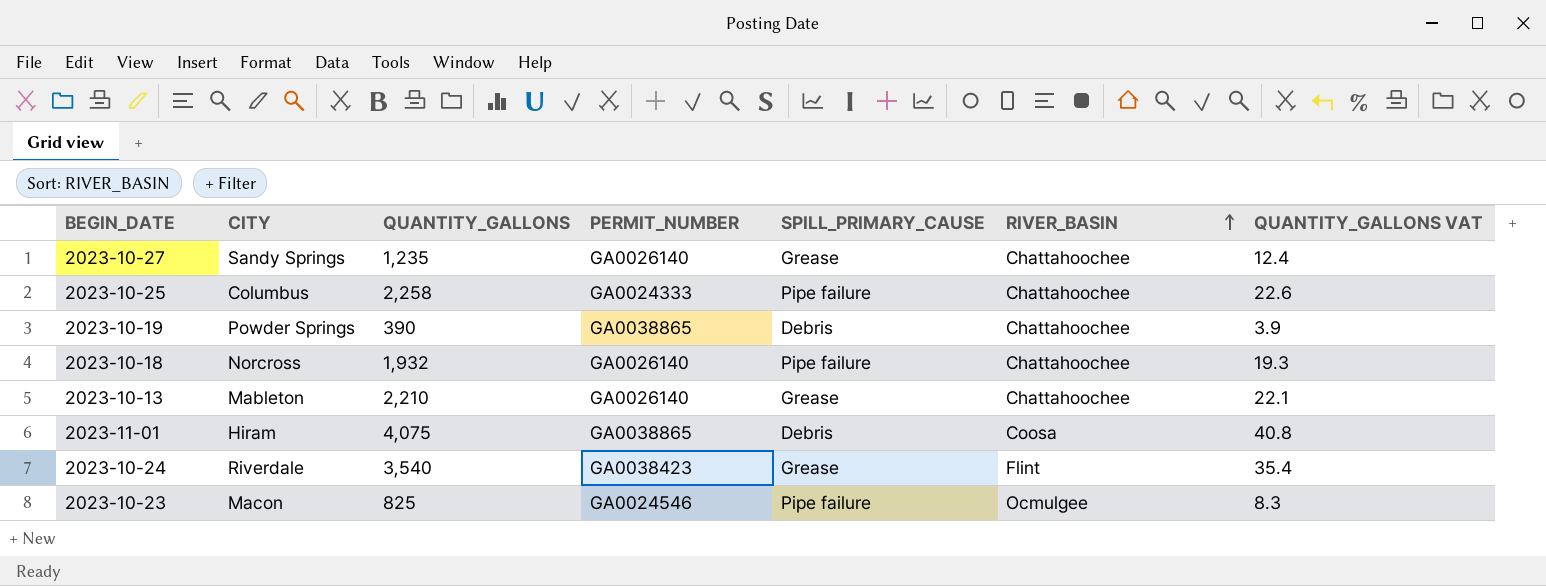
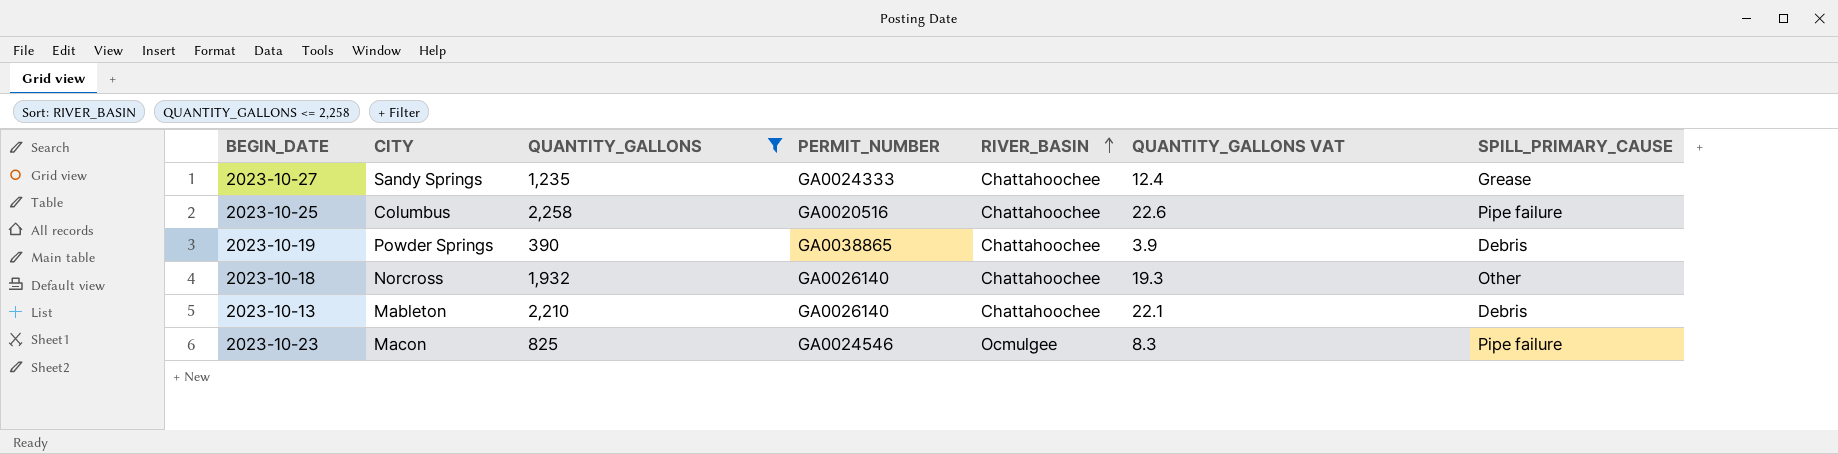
filter: none -> QUANTITY_GALLONS <= 2,258
column SPILL_PRIMARY_CAUSE | position: 5 -> 7
2023-10-27 | PERMIT_NUMBER: GA0026140 -> GA0024333
2023-10-25 | PERMIT_NUMBER: GA0024333 -> GA0020516
2023-10-18 | SPILL_PRIMARY_CAUSE: Pipe failure -> Other
2023-10-13 | SPILL_PRIMARY_CAUSE: Grease -> Debris

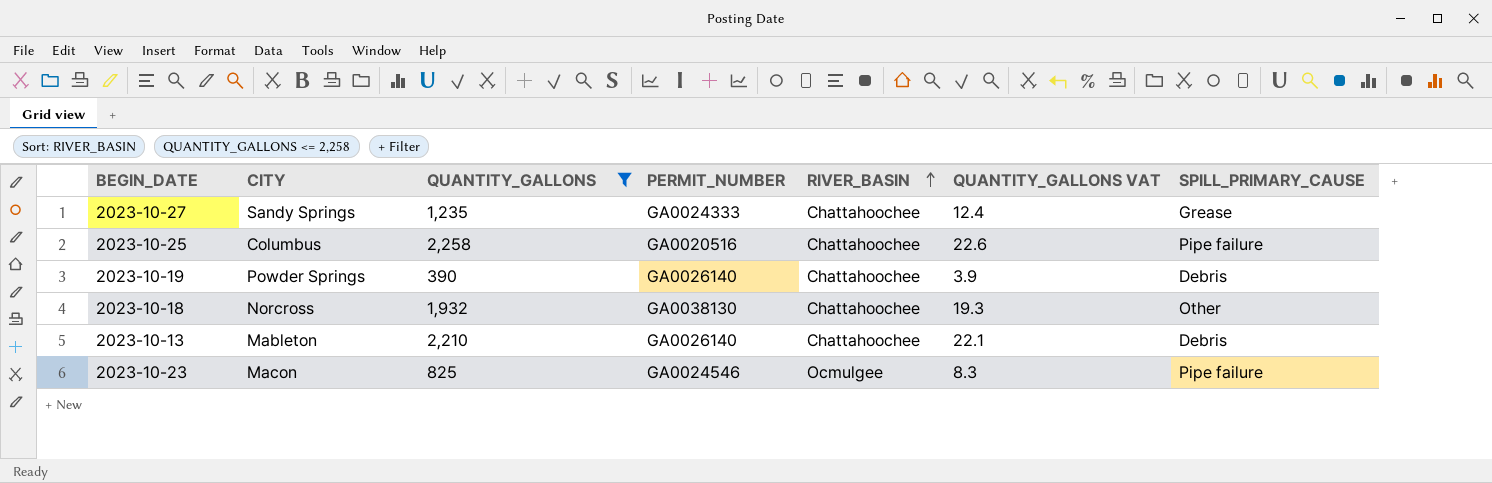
2023-10-19 | PERMIT_NUMBER: GA0038865 -> GA0026140
2023-10-18 | PERMIT_NUMBER: GA0026140 -> GA0038130

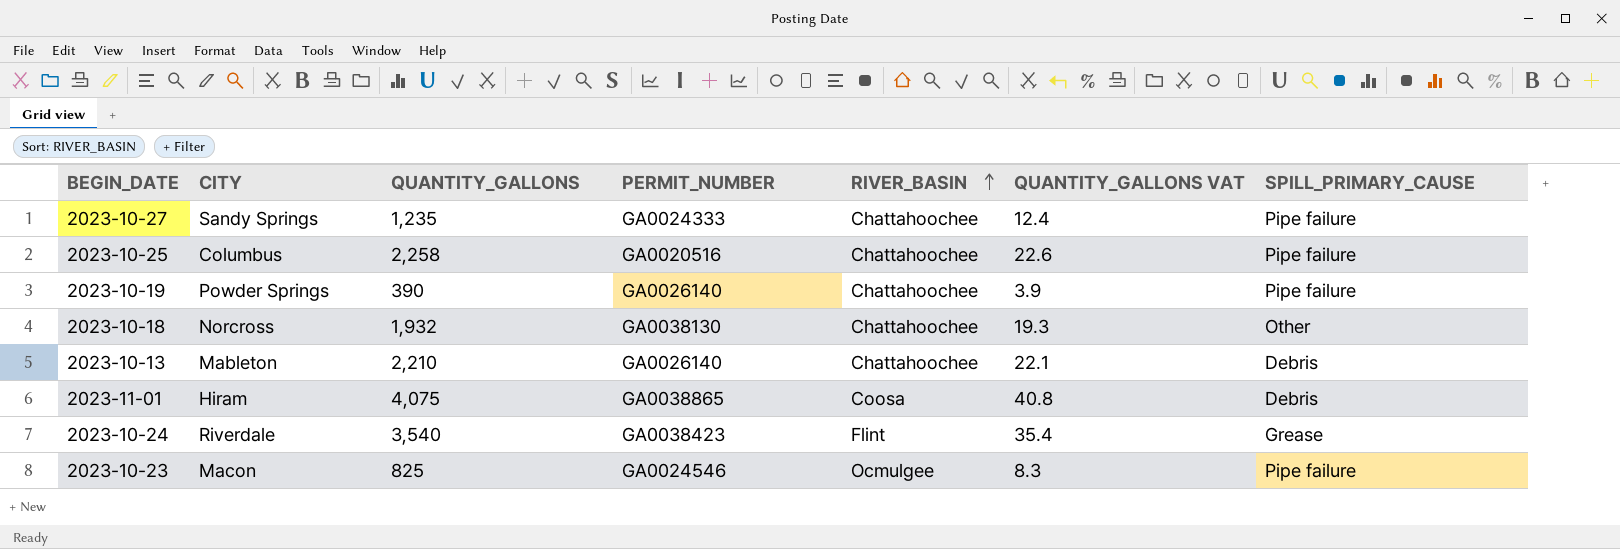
filter: QUANTITY_GALLONS <= 2,258 -> none
2023-10-27 | SPILL_PRIMARY_CAUSE: Grease -> Pipe failure
2023-10-19 | SPILL_PRIMARY_CAUSE: Debris -> Pipe failure

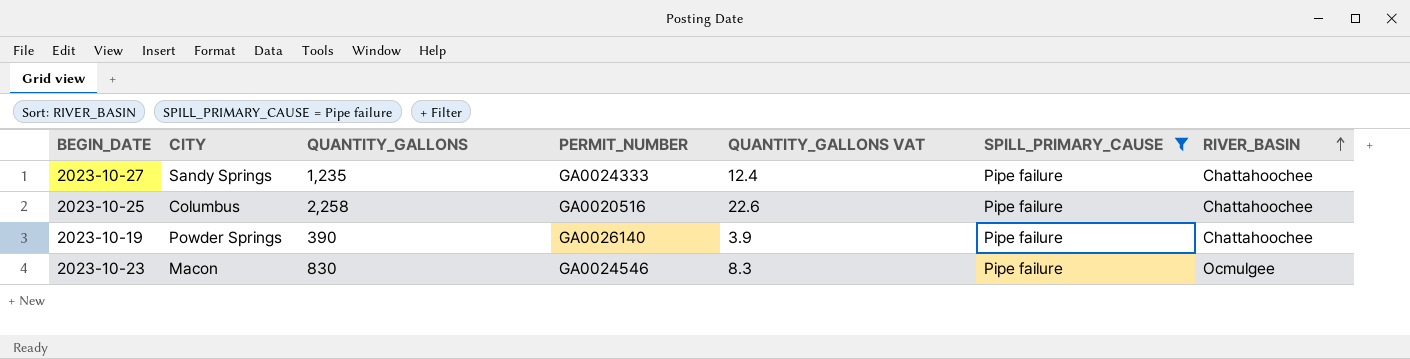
filter: none -> SPILL_PRIMARY_CAUSE = Pipe failure
column RIVER_BASIN | position: 5 -> 7
2023-10-23 | QUANTITY_GALLONS: 825 -> 830

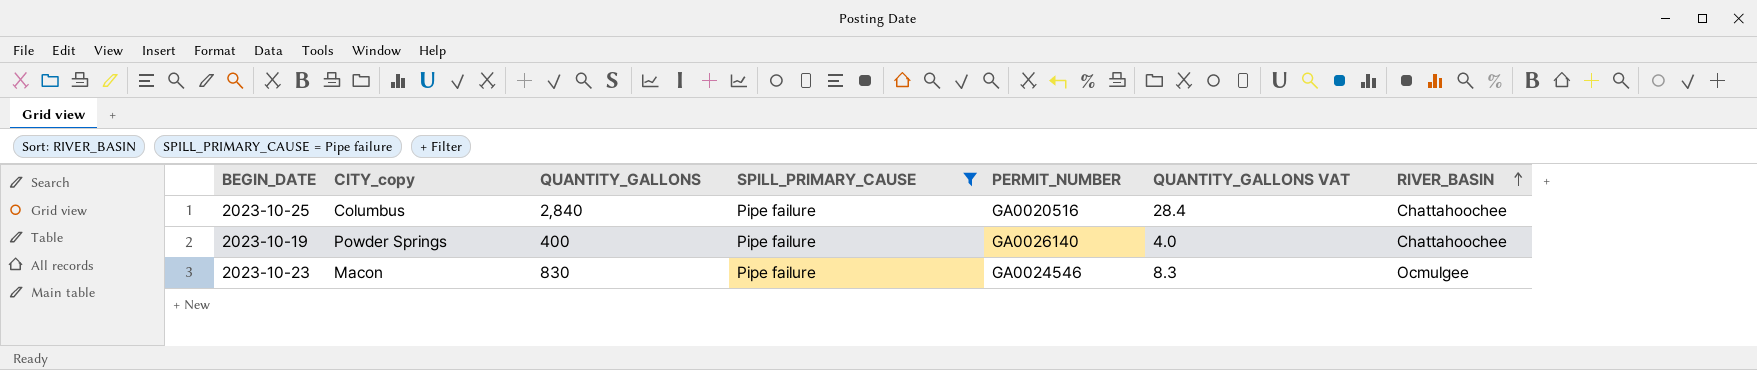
column name: CITY -> CITY_copy
column SPILL_PRIMARY_CAUSE | position: 6 -> 4
row 2023-10-27: Sandy Springs | 1,235 | GA0024333 | 12.4 | Pipe failure | Chattahoochee -> none
2023-10-25 | QUANTITY_GALLONS: 2,258 -> 2,840
2023-10-25 | QUANTITY_GALLONS VAT: 22.6 -> 28.4
2023-10-19 | QUANTITY_GALLONS: 390 -> 400
2023-10-19 | QUANTITY_GALLONS VAT: 3.9 -> 4.0

